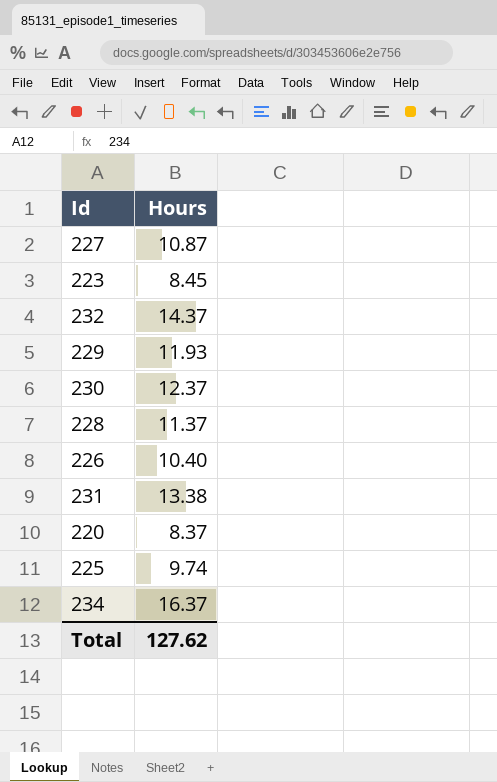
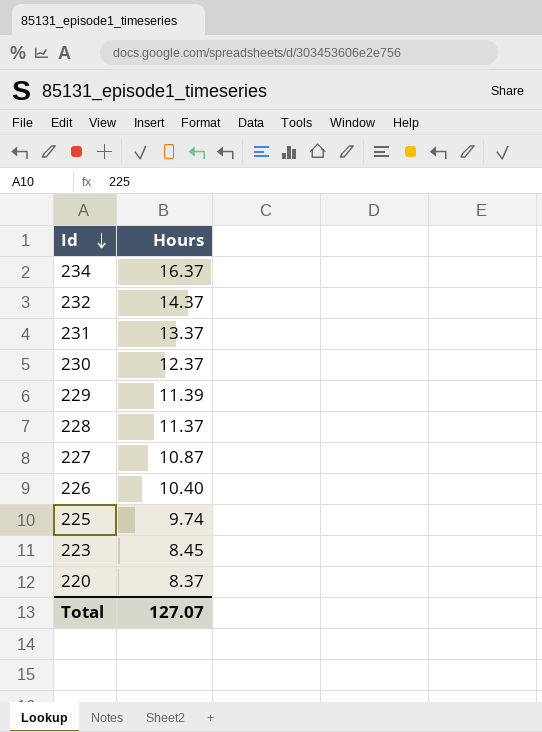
row order: none -> Id descending
231 | Hours: 13.38 -> 13.37
229 | Hours: 11.93 -> 11.39
Total | Hours: 127.62 -> 127.07

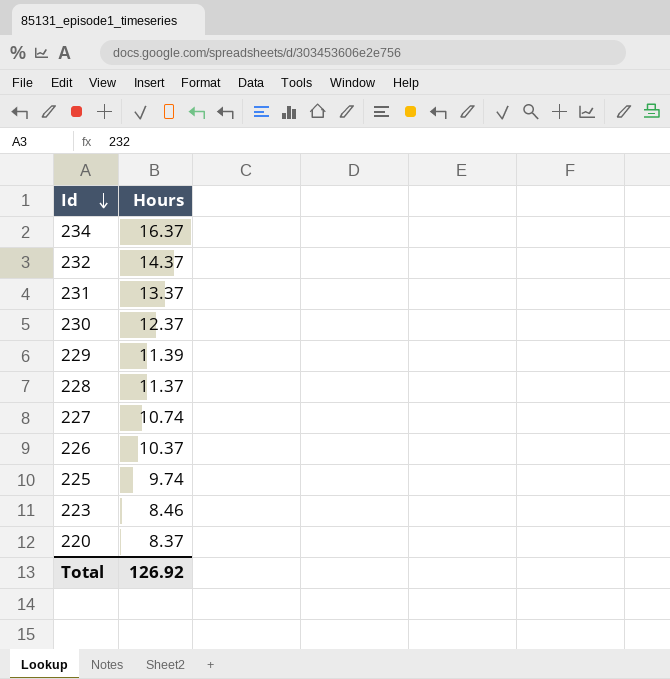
227 | Hours: 10.87 -> 10.74
226 | Hours: 10.40 -> 10.37
223 | Hours: 8.45 -> 8.46
Total | Hours: 127.07 -> 126.92

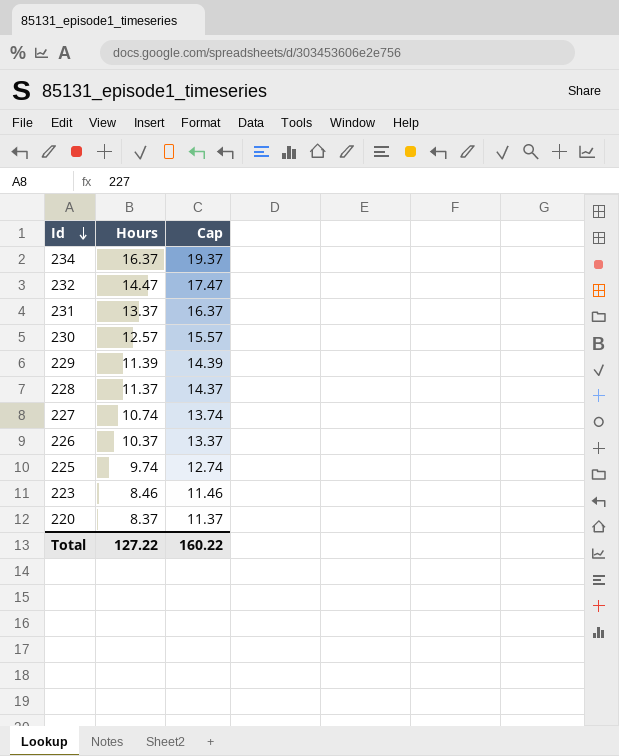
column Cap | formula: none -> [Hours] + 3
232 | Hours: 14.37 -> 14.47
230 | Hours: 12.37 -> 12.57
Total | Hours: 126.92 -> 127.22

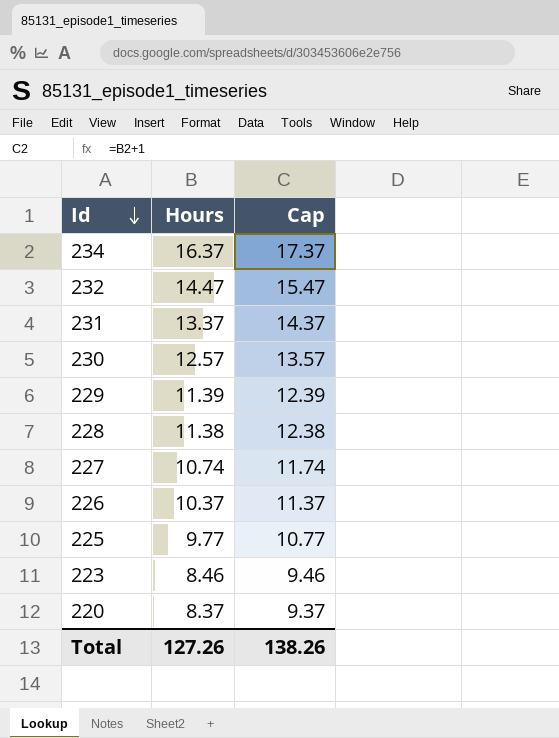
column Cap | formula: [Hours] + 3 -> [Hours] + 1
228 | Hours: 11.37 -> 11.38
225 | Hours: 9.74 -> 9.77
Total | Hours: 127.22 -> 127.26
Total | Cap: 160.22 -> 138.26

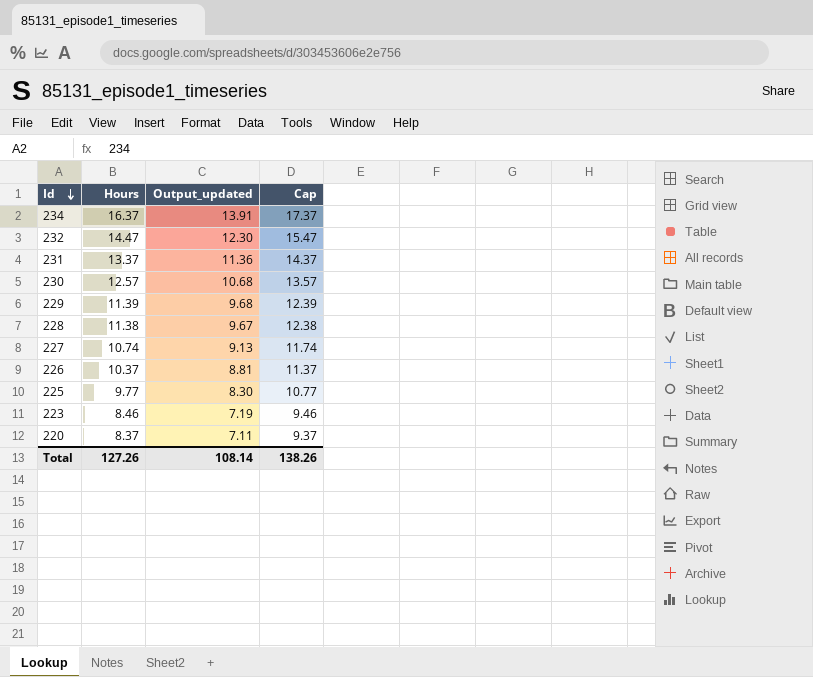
column Output_updated | formula: none -> [Hours] * 0.85

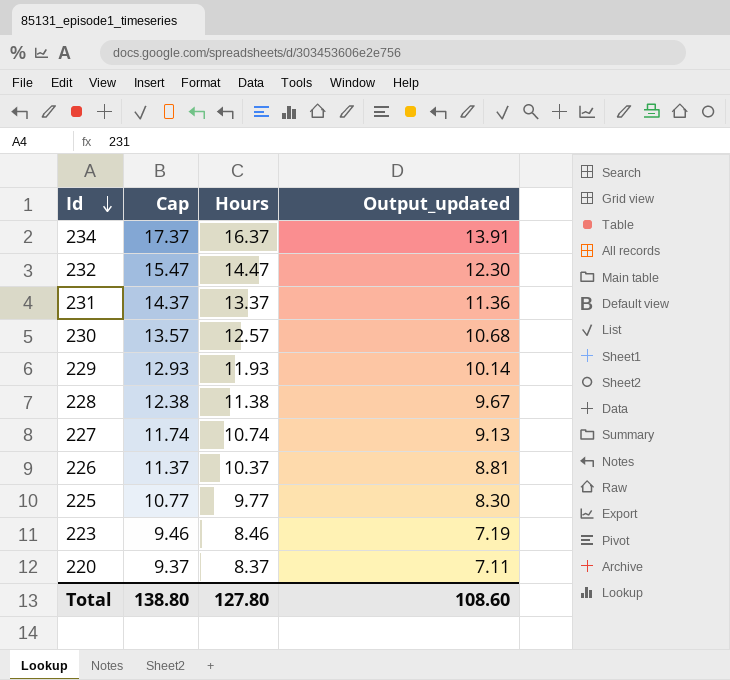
column Cap | position: 4 -> 2
229 | Cap: 12.39 -> 12.93
229 | Hours: 11.39 -> 11.93
229 | Output_updated: 9.68 -> 10.14
Total | Cap: 138.26 -> 138.80
Total | Hours: 127.26 -> 127.80
Total | Output_updated: 108.14 -> 108.60

